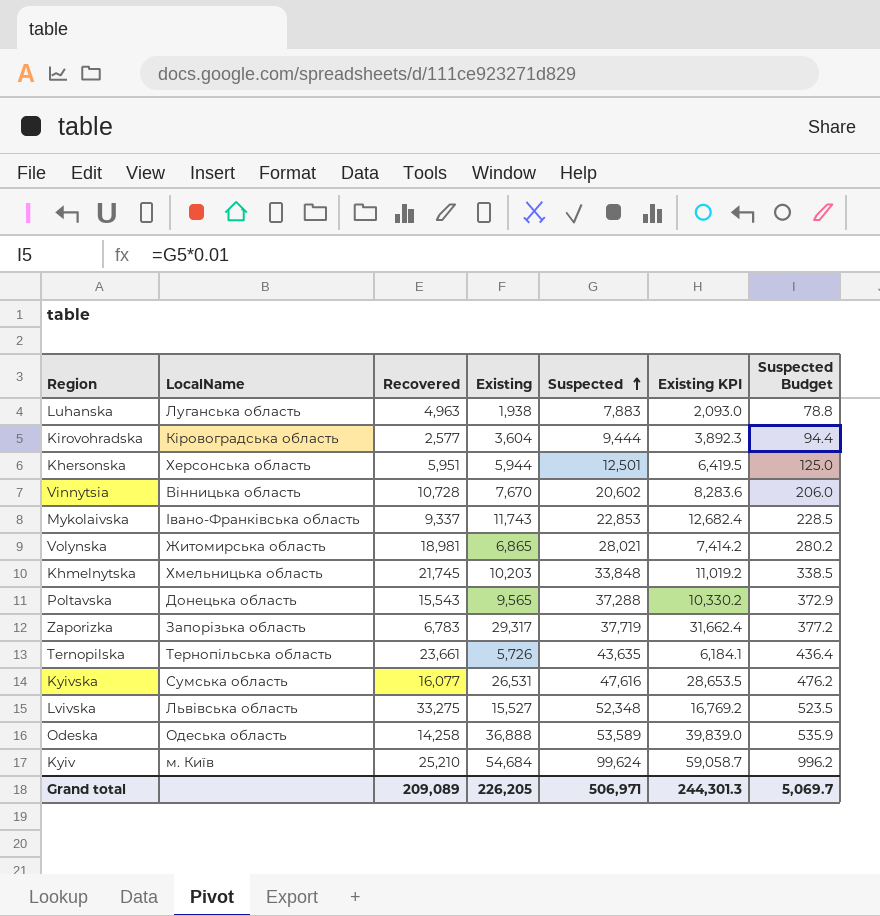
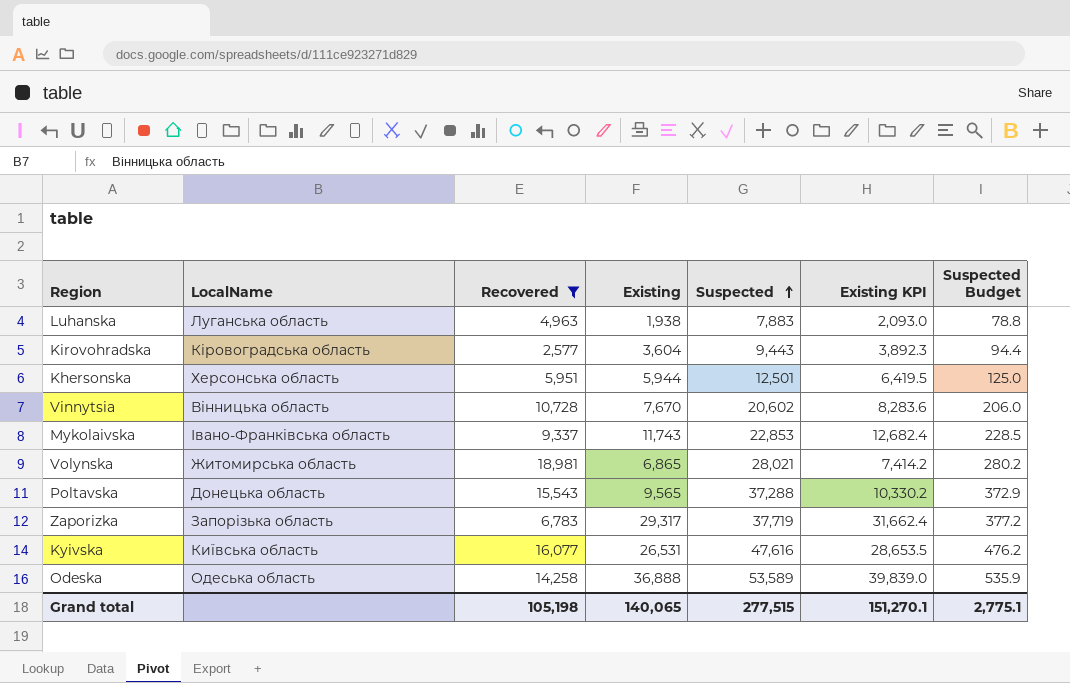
filter: none -> Recovered <= 18,981
Kirovohradska | Suspected: 9,444 -> 9,443
Kyivska | LocalName: Сумська область -> Київська область
Grand total | Recovered: 209,089 -> 105,198
Grand total | Existing: 226,205 -> 140,065
Grand total | Suspected: 506,971 -> 277,515
Grand total | Existing KPI: 244,301.3 -> 151,270.1
Grand total | Suspected Budget: 5,069.7 -> 2,775.1

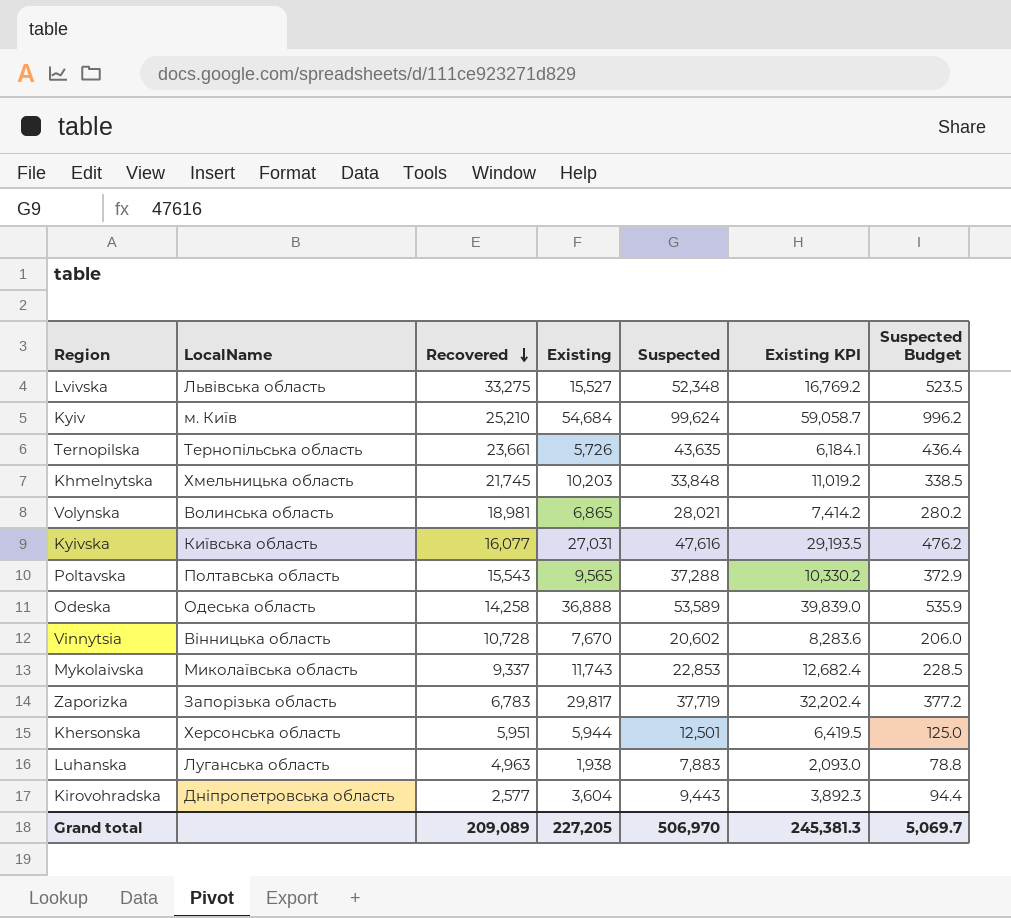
filter: Recovered <= 18,981 -> none
row order: Suspected ascending -> Recovered descending
Volynska | LocalName: Житомирська область -> Волинська область
Kyivska | Existing: 26,531 -> 27,031
Kyivska | Existing KPI: 28,653.5 -> 29,193.5
Poltavska | LocalName: Донецька область -> Полтавська область
Mykolaivska | LocalName: Івано-Франківська область -> Миколаївська область
Zaporizka | Existing: 29,317 -> 29,817
Zaporizka | Existing KPI: 31,662.4 -> 32,202.4
Kirovohradska | LocalName: Кіровоградська область -> Дніпропетровська область
Grand total | Recovered: 105,198 -> 209,089
Grand total | Existing: 140,065 -> 227,205
Grand total | Suspected: 277,515 -> 506,970
Grand total | Existing KPI: 151,270.1 -> 245,381.3
Grand total | Suspected Budget: 2,775.1 -> 5,069.7

